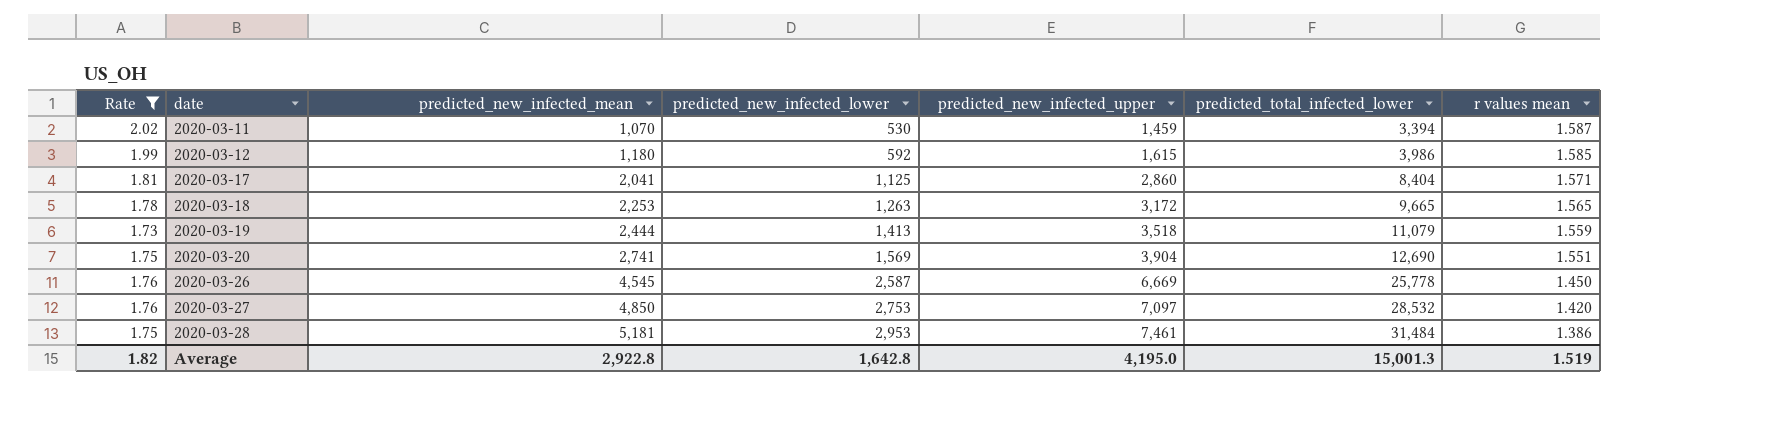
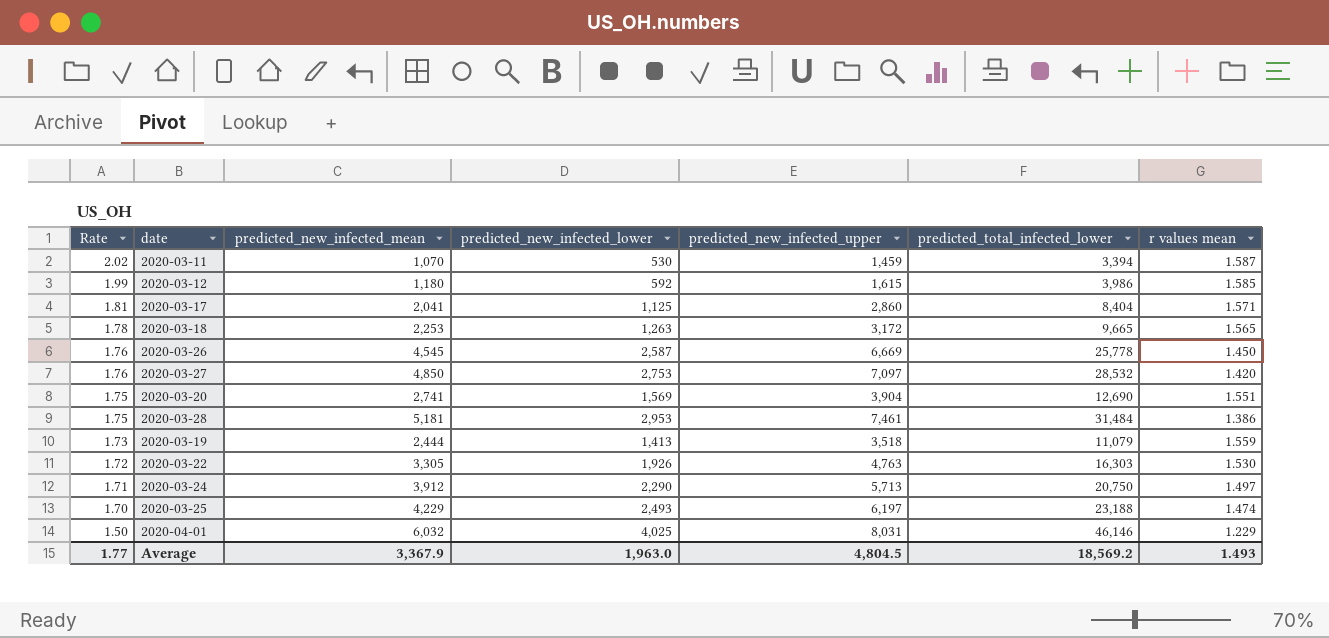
filter: Rate >= 1.73 -> none
row order: date ascending -> Rate descending
Average | Rate: 1.82 -> 1.77
Average | predicted_new_infected_mean: 2,922.8 -> 3,367.9
Average | predicted_new_infected_lower: 1,642.8 -> 1,963.0
Average | predicted_new_infected_upper: 4,195.0 -> 4,804.5
Average | predicted_total_infected_lower: 15,001.3 -> 18,569.2
Average | r values mean: 1.519 -> 1.493

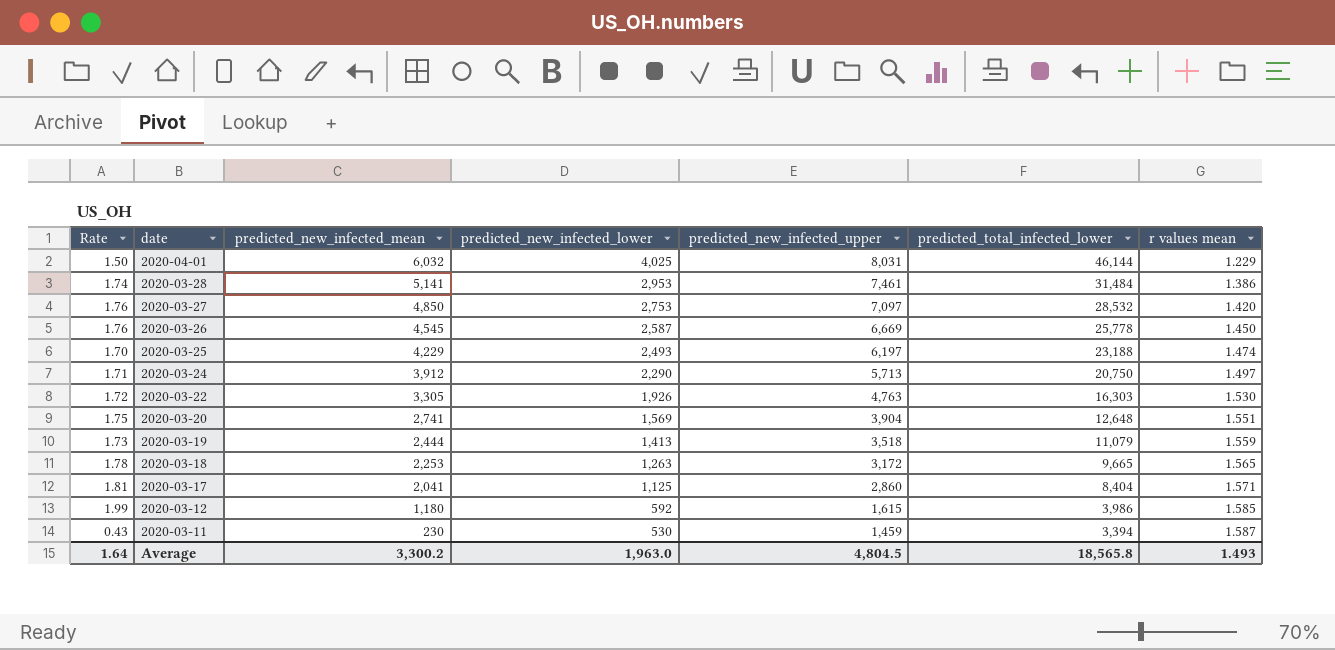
row order: Rate descending -> date descending
2020-04-01 | predicted_total_infected_lower: 46,146 -> 46,144
2020-03-28 | Rate: 1.75 -> 1.74
2020-03-28 | predicted_new_infected_mean: 5,181 -> 5,141
2020-03-20 | predicted_total_infected_lower: 12,690 -> 12,648
2020-03-11 | Rate: 2.02 -> 0.43
2020-03-11 | predicted_new_infected_mean: 1,070 -> 230
Average | Rate: 1.77 -> 1.64
Average | predicted_new_infected_mean: 3,367.9 -> 3,300.2
Average | predicted_total_infected_lower: 18,569.2 -> 18,565.8

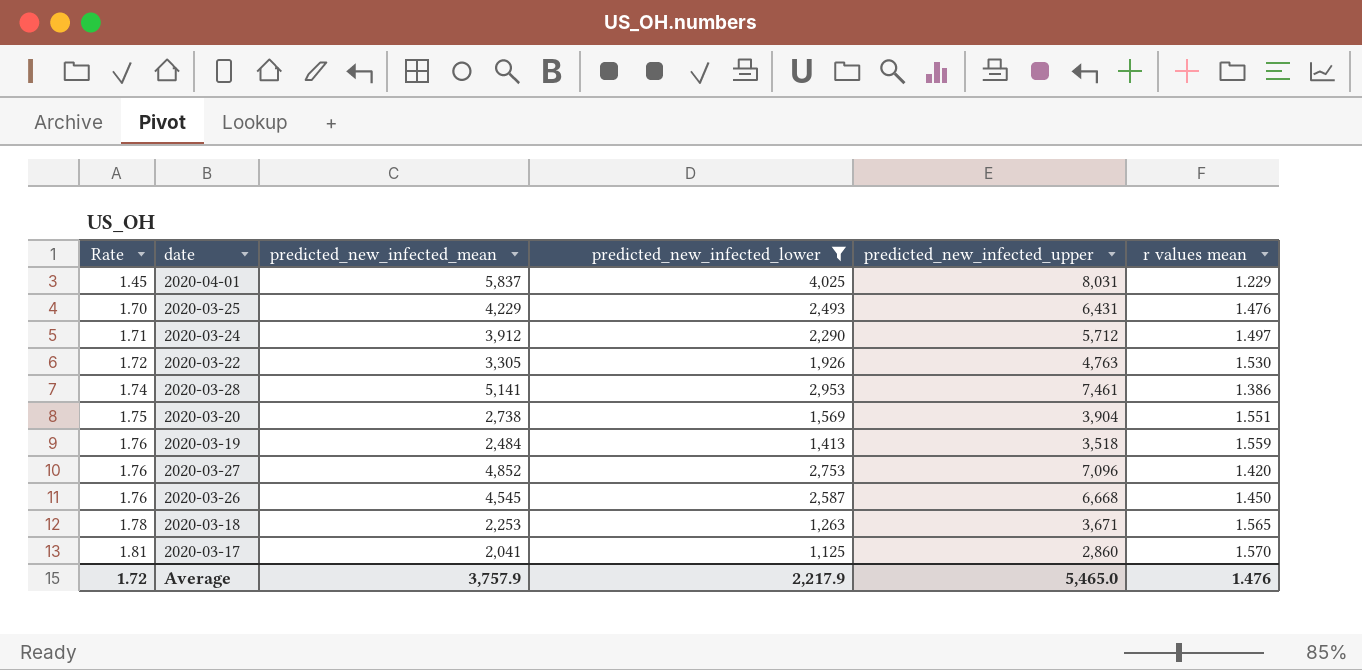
filter: none -> predicted_new_infected_lower >= 1,125
row order: date descending -> Rate ascending
column predicted_total_infected_lower | position: 6 -> none
2020-04-01 | Rate: 1.50 -> 1.45
2020-04-01 | predicted_new_infected_mean: 6,032 -> 5,837
2020-03-25 | predicted_new_infected_upper: 6,197 -> 6,431
2020-03-25 | r values mean: 1.474 -> 1.476
2020-03-24 | predicted_new_infected_upper: 5,713 -> 5,712
2020-03-20 | predicted_new_infected_mean: 2,741 -> 2,738
2020-03-19 | Rate: 1.73 -> 1.76
2020-03-19 | predicted_new_infected_mean: 2,444 -> 2,484
2020-03-27 | predicted_new_infected_mean: 4,850 -> 4,852
2020-03-27 | predicted_new_infected_upper: 7,097 -> 7,096
2020-03-26 | predicted_new_infected_upper: 6,669 -> 6,668
2020-03-18 | predicted_new_infected_upper: 3,172 -> 3,671
2020-03-17 | r values mean: 1.571 -> 1.570
Average | Rate: 1.64 -> 1.72
Average | predicted_new_infected_mean: 3,300.2 -> 3,757.9
Average | predicted_new_infected_lower: 1,963.0 -> 2,217.9
Average | predicted_new_infected_upper: 4,804.5 -> 5,465.0
Average | r values mean: 1.493 -> 1.476

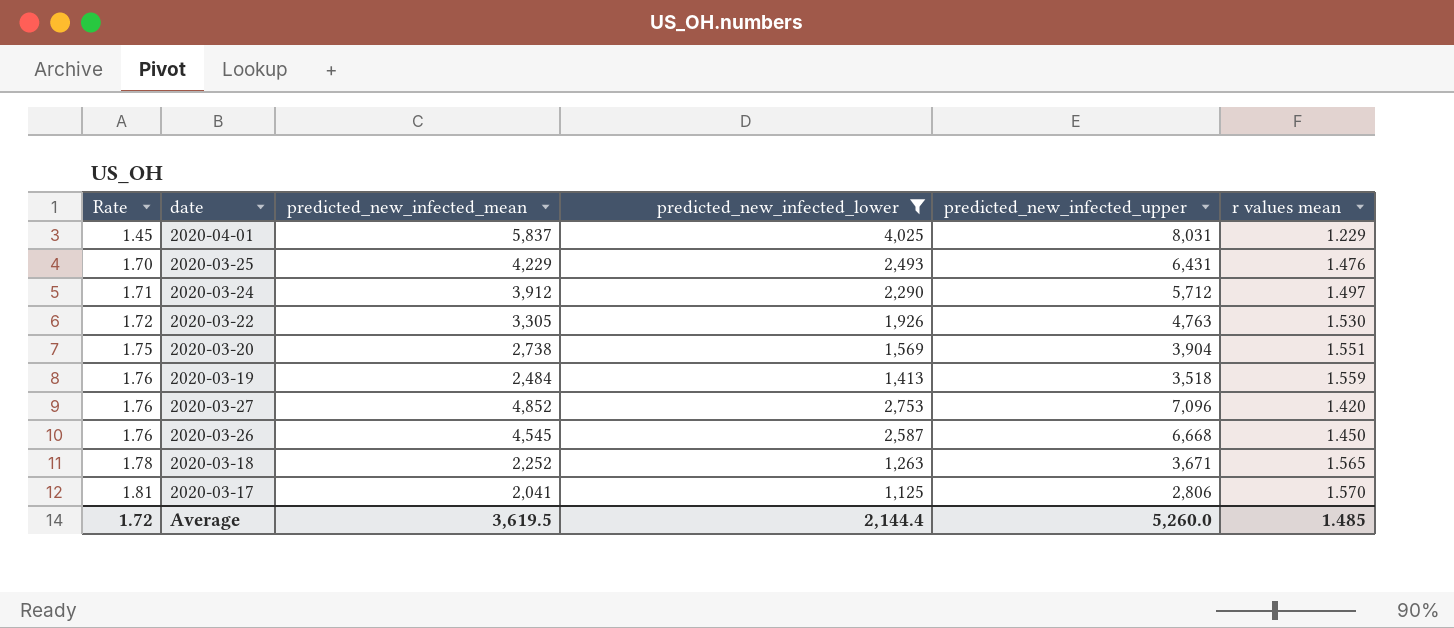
row 2020-03-28: 1.74 | 5,141 | 2,953 | 7,461 | 1.386 -> none
2020-03-18 | predicted_new_infected_mean: 2,253 -> 2,252
2020-03-17 | predicted_new_infected_upper: 2,860 -> 2,806
Average | predicted_new_infected_mean: 3,757.9 -> 3,619.5
Average | predicted_new_infected_lower: 2,217.9 -> 2,144.4
Average | predicted_new_infected_upper: 5,465.0 -> 5,260.0
Average | r values mean: 1.476 -> 1.485

